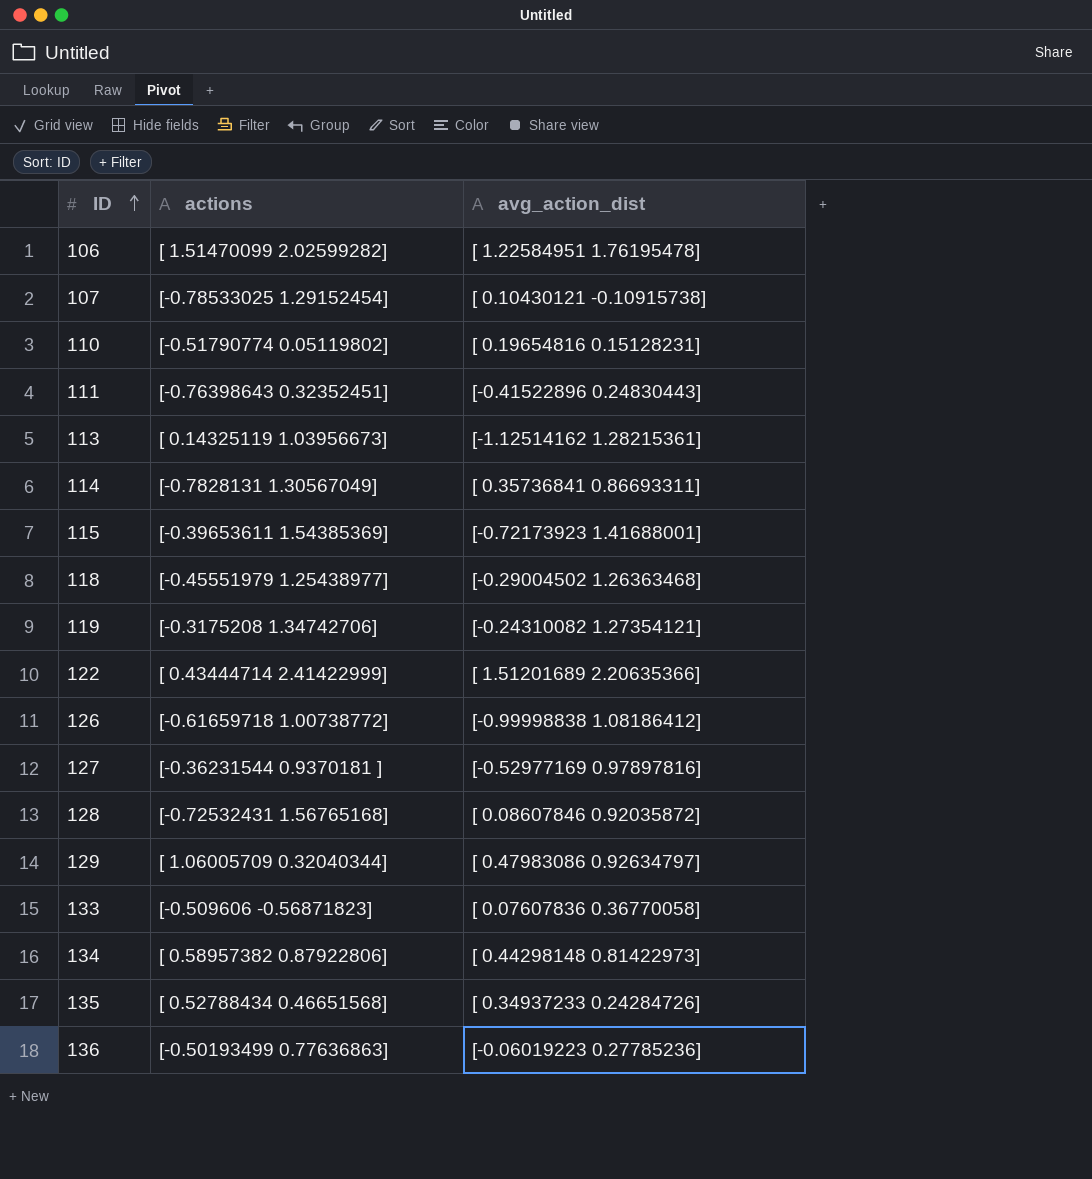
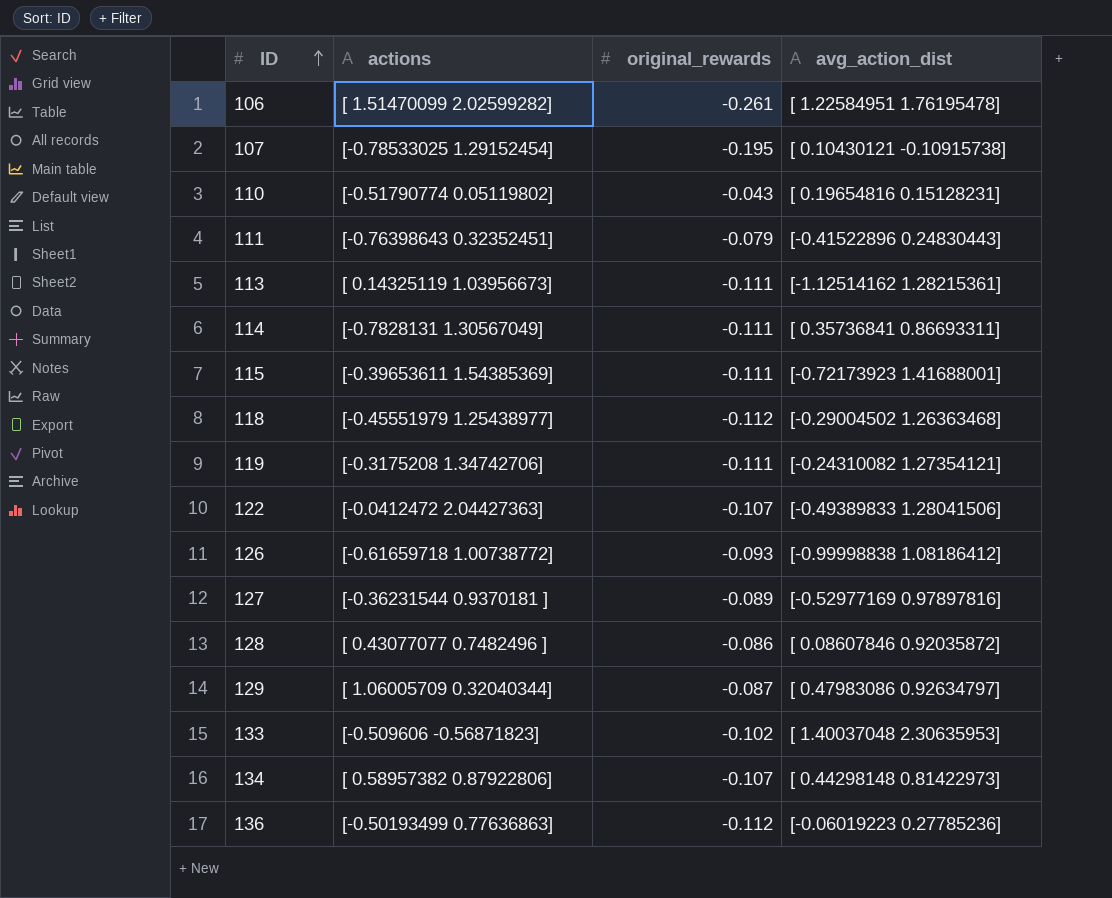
column original_rewards | position: none -> 3
row 135: [ 0.52788434 0.46651568] | [ 0.34937233 0.24284726] -> none
122 | actions: [ 0.43444714 2.41422999] -> [-0.0412472 2.04427363]
122 | avg_action_dist: [ 1.51201689 2.20635366] -> [-0.49389833 1.28041506]
128 | actions: [-0.72532431 1.56765168] -> [ 0.43077077 0.7482496 ]
133 | avg_action_dist: [ 0.07607836 0.36770058] -> [ 1.40037048 2.30635953]

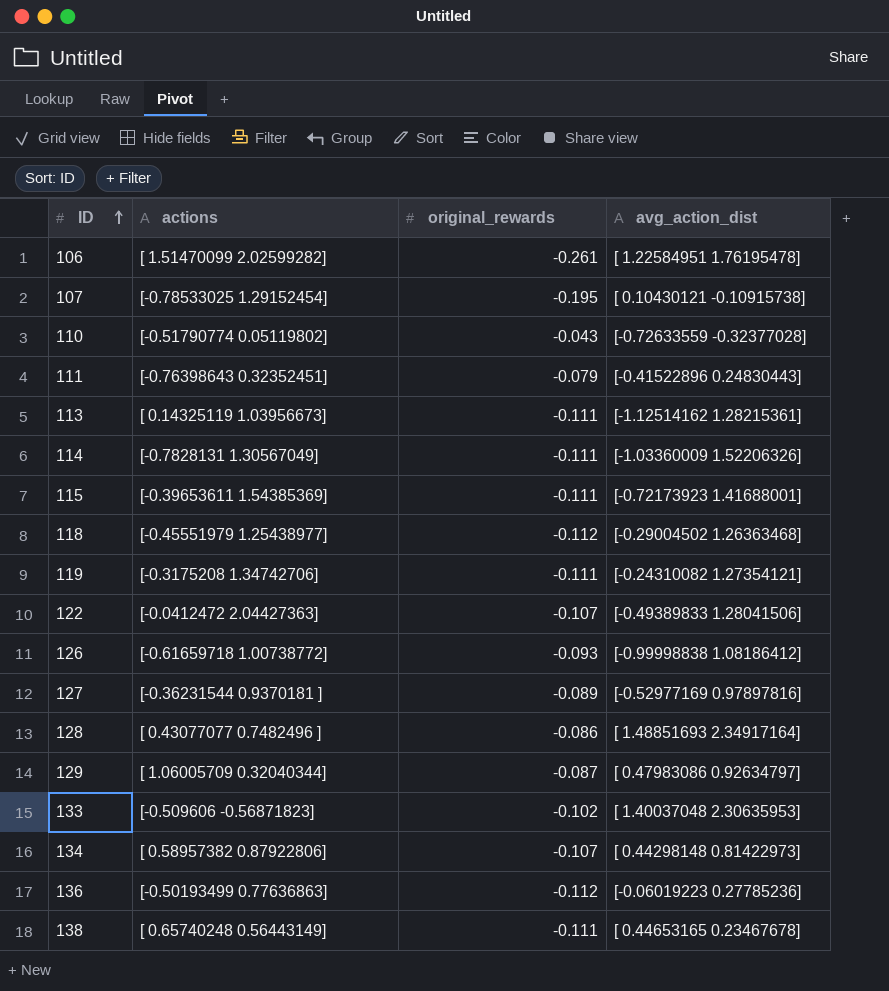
110 | avg_action_dist: [ 0.19654816 0.15128231] -> [-0.72633559 -0.32377028]
114 | avg_action_dist: [ 0.35736841 0.86693311] -> [-1.03360009 1.52206326]
128 | avg_action_dist: [ 0.08607846 0.92035872] -> [ 1.48851693 2.34917164]
row 138: none -> [ 0.65740248 0.56443149] | -0.111 | [ 0.44653165 0.23467678]

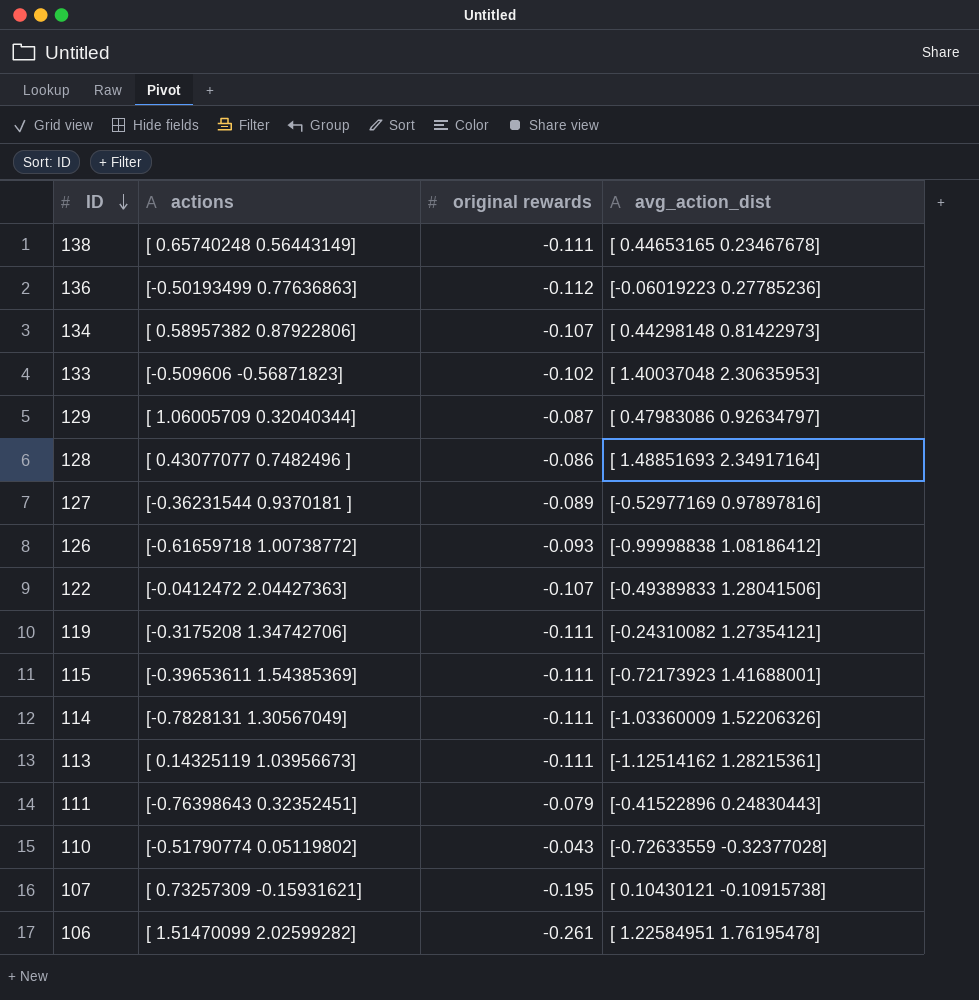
row order: ID ascending -> ID descending
column name: original_rewards -> original rewards
row 118: [-0.45551979 1.25438977] | -0.112 | [-0.29004502 1.26363468] -> none
107 | actions: [-0.78533025 1.29152454] -> [ 0.73257309 -0.15931621]

